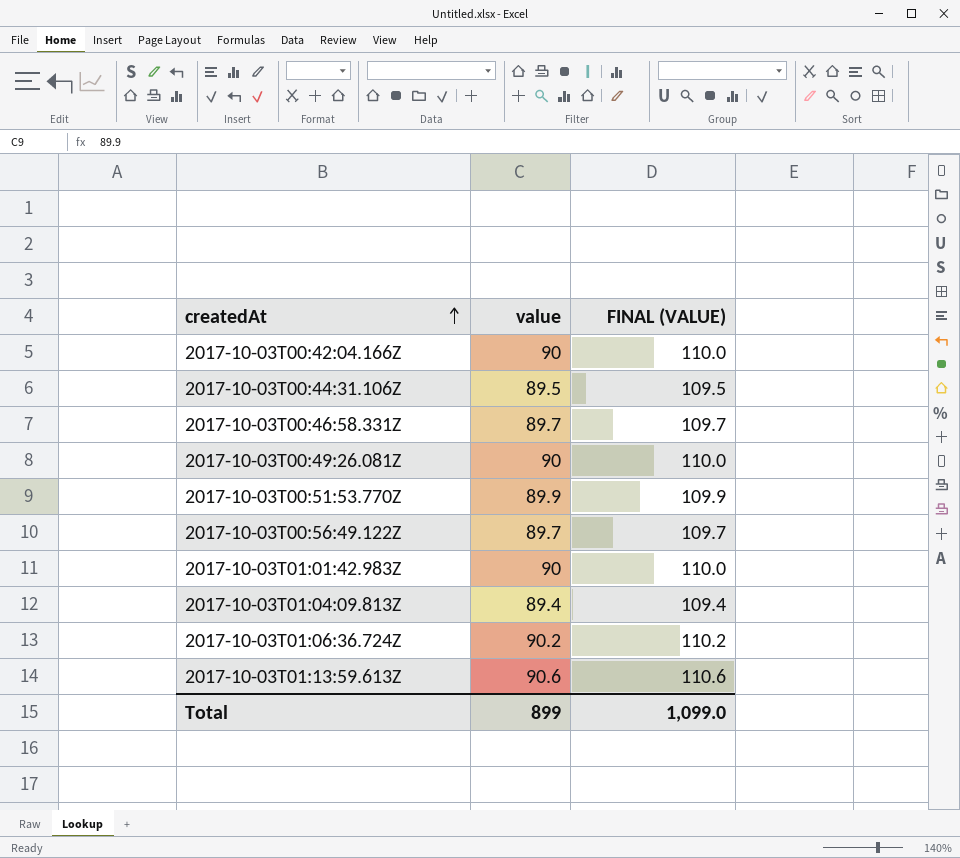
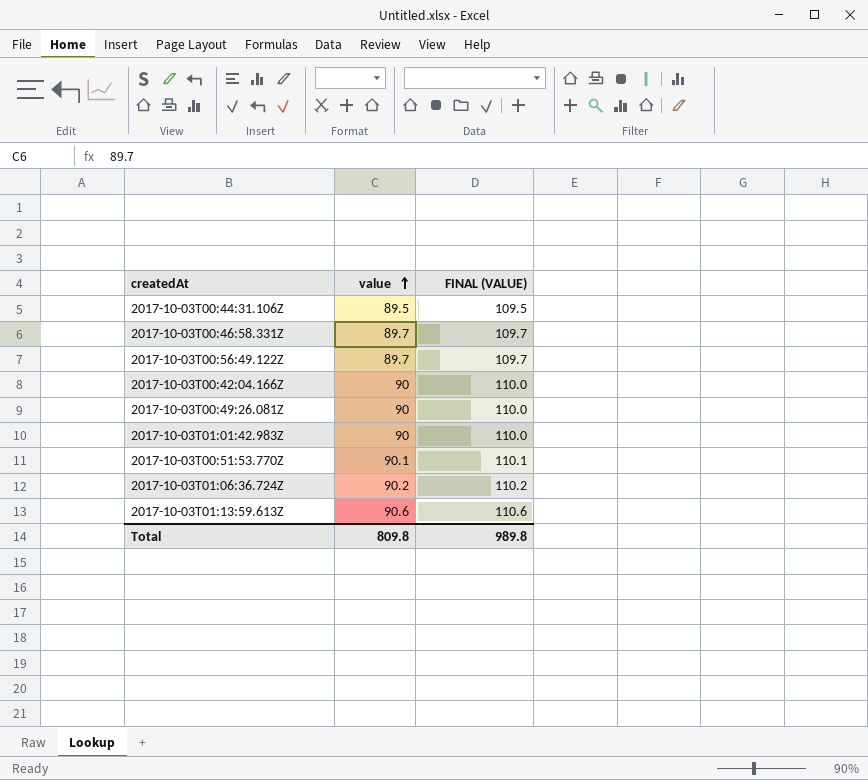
row order: createdAt ascending -> value ascending
row 2017-10-03T01:04:09.813Z: 89.4 | 109.4 -> none
2017-10-03T00:51:53.770Z | value: 89.9 -> 90.1
2017-10-03T00:51:53.770Z | FINAL (VALUE): 109.9 -> 110.1
Total | value: 899 -> 809.8
Total | FINAL (VALUE): 1,099.0 -> 989.8

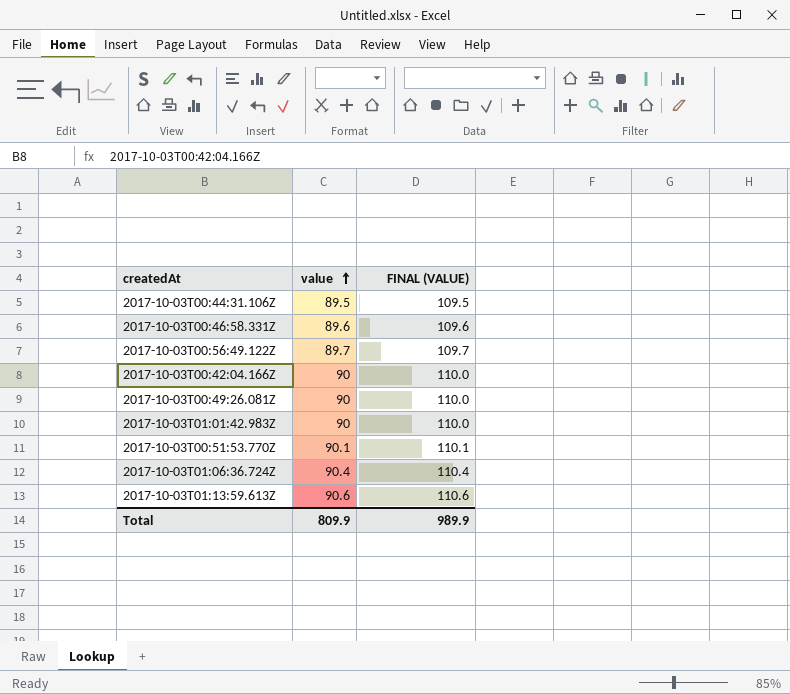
2017-10-03T00:46:58.331Z | value: 89.7 -> 89.6
2017-10-03T00:46:58.331Z | FINAL (VALUE): 109.7 -> 109.6
2017-10-03T01:06:36.724Z | value: 90.2 -> 90.4
2017-10-03T01:06:36.724Z | FINAL (VALUE): 110.2 -> 110.4
Total | value: 809.8 -> 809.9
Total | FINAL (VALUE): 989.8 -> 989.9

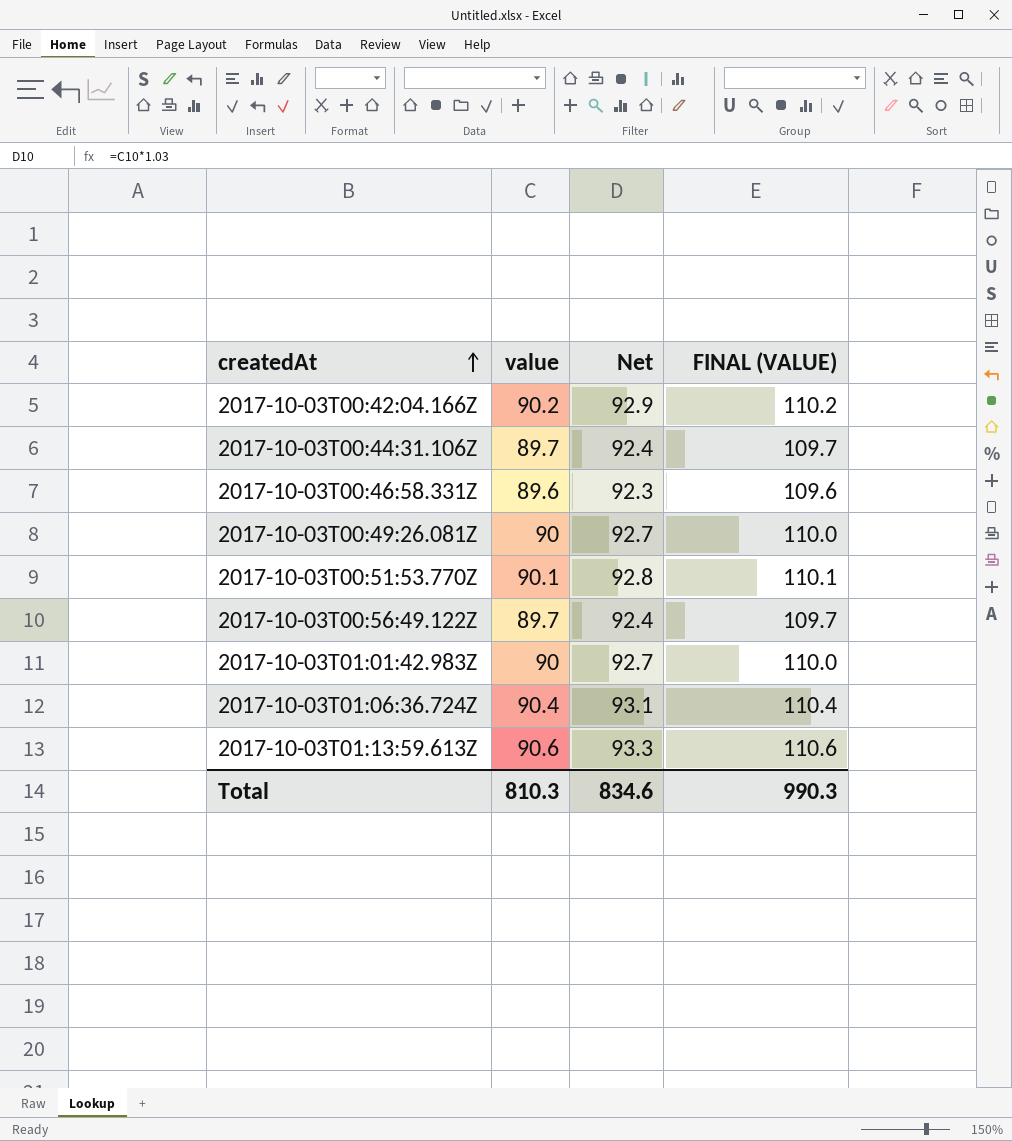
row order: value ascending -> createdAt ascending
column Net | formula: none -> [value] * 1.03
2017-10-03T00:42:04.166Z | value: 90 -> 90.2
2017-10-03T00:42:04.166Z | FINAL (VALUE): 110.0 -> 110.2
2017-10-03T00:44:31.106Z | value: 89.5 -> 89.7
2017-10-03T00:44:31.106Z | FINAL (VALUE): 109.5 -> 109.7
Total | value: 809.9 -> 810.3
Total | FINAL (VALUE): 989.9 -> 990.3

